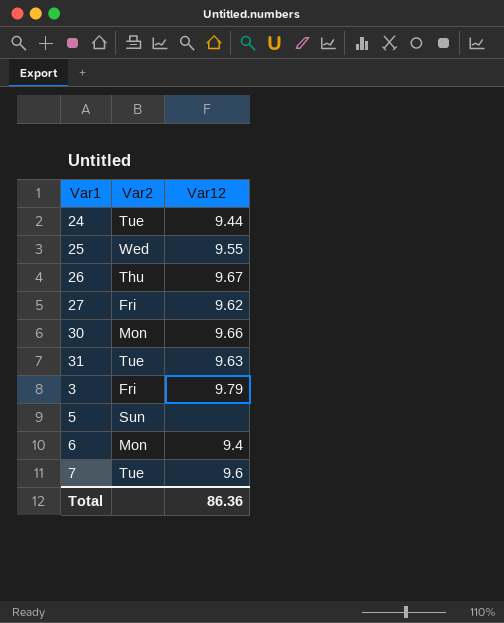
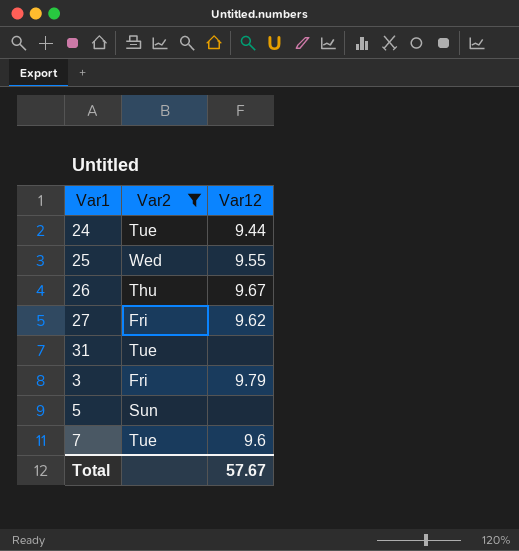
filter: none -> Var2 != Mon
31 | Var12: 9.63 -> none
Total | Var12: 86.36 -> 57.67

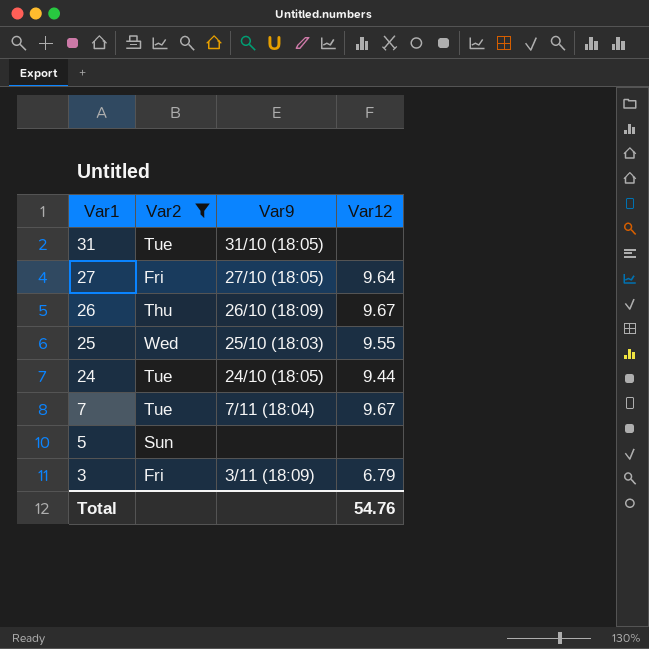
row order: none -> Var1 descending
column Var9 | position: none -> 3
27 | Var12: 9.62 -> 9.64
7 | Var12: 9.6 -> 9.67
3 | Var12: 9.79 -> 6.79
Total | Var12: 57.67 -> 54.76

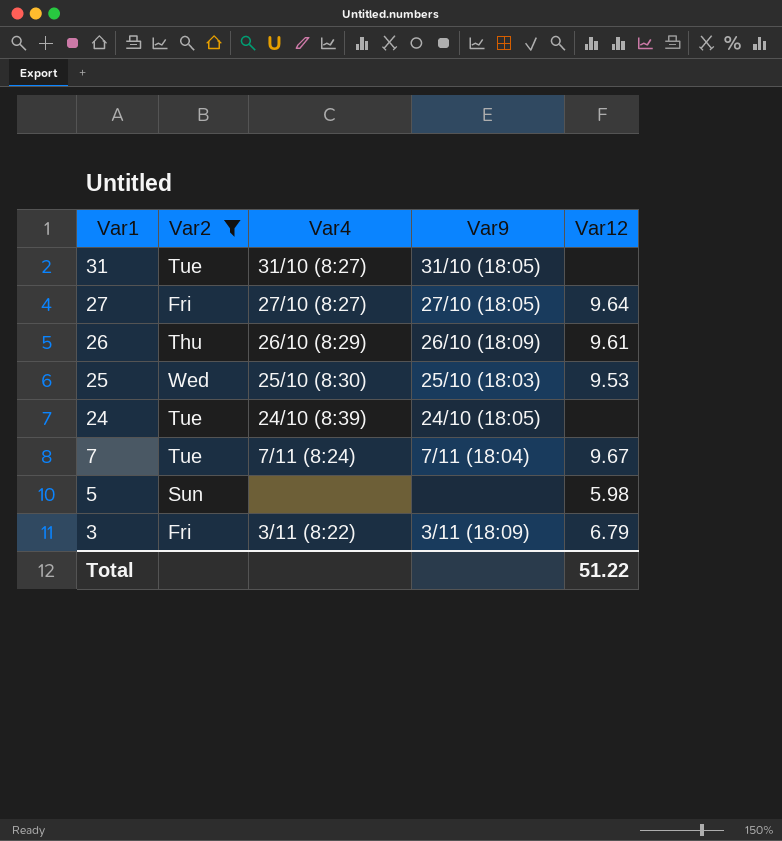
column Var4 | position: none -> 3
26 | Var12: 9.67 -> 9.61
25 | Var12: 9.55 -> 9.53
24 | Var12: 9.44 -> none
5 | Var12: none -> 5.98
Total | Var12: 54.76 -> 51.22

